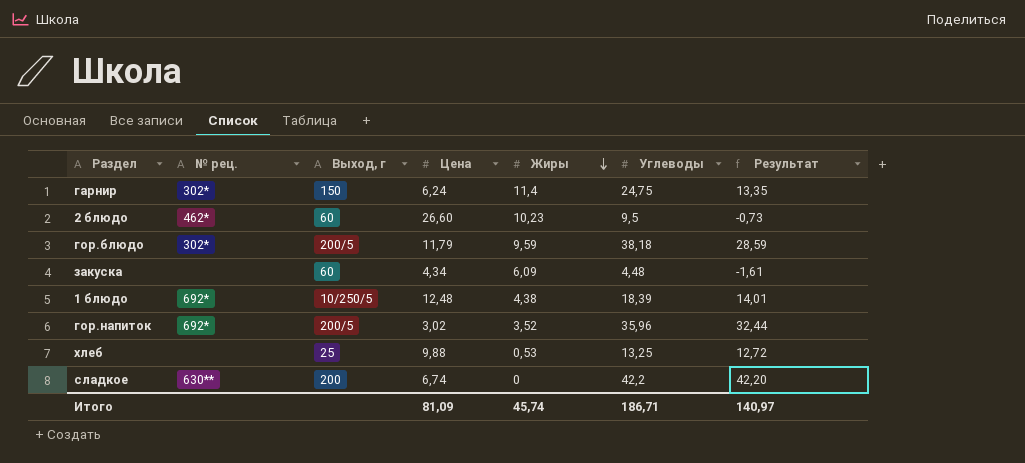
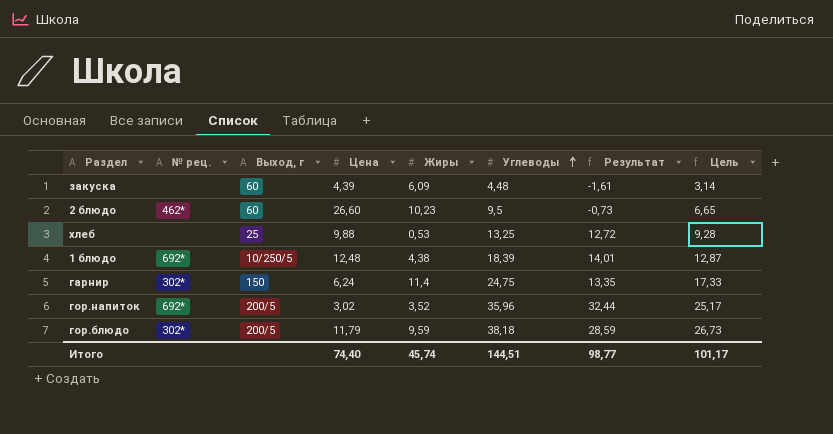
row order: Жиры descending -> Углеводы ascending
column Цель | formula: none -> [Углеводы] * 0,7
row сладкое: 630** | 200 | 6,74 | 0 | 42,2 | 42,20 -> none
закуска | Цена: 4,34 -> 4,39
Итого | Цена: 81,09 -> 74,40
Итого | Углеводы: 186,71 -> 144,51
Итого | Результат: 140,97 -> 98,77

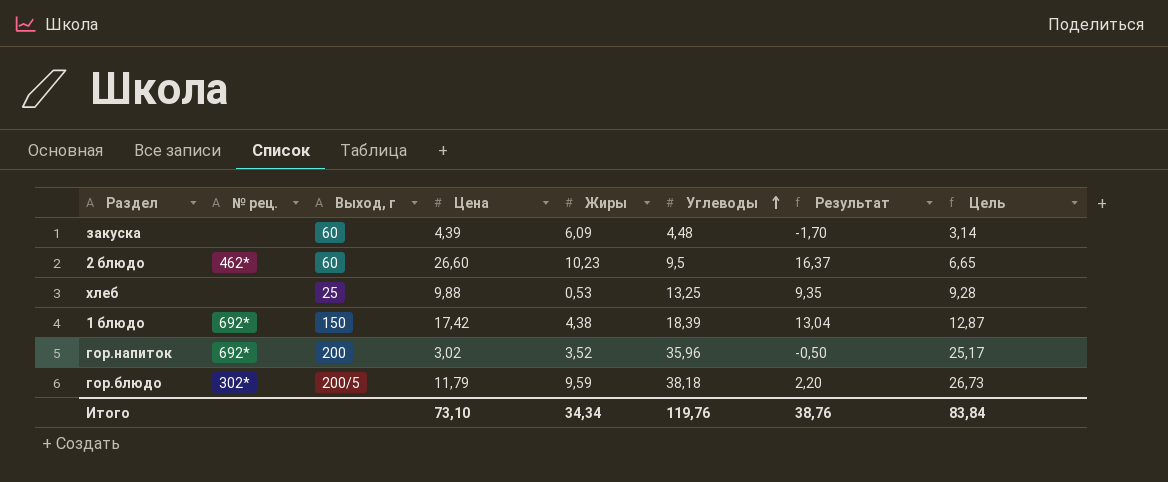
column Результат | formula: [Углеводы] - [Жиры] -> [Цена] - [Жиры]
row гарнир: 302* | 150 | 6,24 | 11,4 | 24,75 | 13,35 | 17,33 -> none
1 блюдо | Выход, г: 10/250/5 -> 150
1 блюдо | Цена: 12,48 -> 17,42
гор.напиток | Выход, г: 200/5 -> 200
Итого | Цена: 74,40 -> 73,10
Итого | Жиры: 45,74 -> 34,34
Итого | Углеводы: 144,51 -> 119,76
Итого | Результат: 98,77 -> 38,76
Итого | Цель: 101,17 -> 83,84

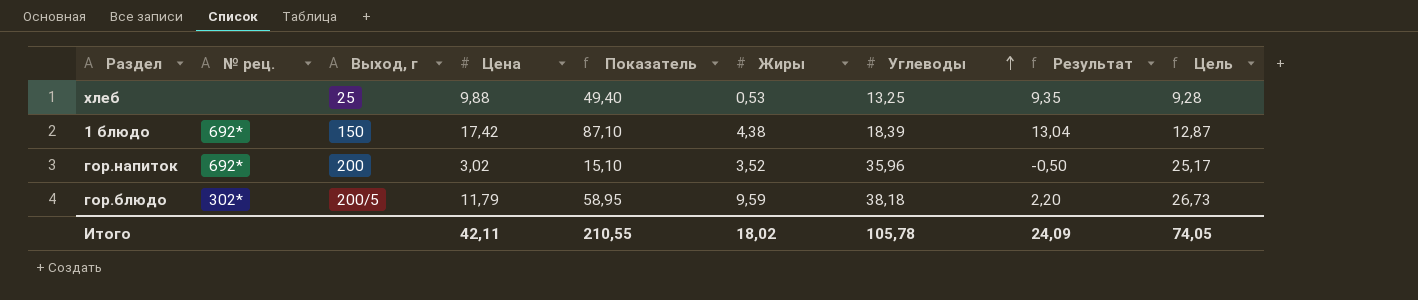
column Показатель | formula: none -> [Цена] * 5
row закуска: none | 60 | 4,39 | 6,09 | 4,48 | -1,70 | 3,14 -> none
row 2 блюдо: 462* | 60 | 26,60 | 10,23 | 9,5 | 16,37 | 6,65 -> none
Итого | Цена: 73,10 -> 42,11
Итого | Жиры: 34,34 -> 18,02
Итого | Углеводы: 119,76 -> 105,78
Итого | Результат: 38,76 -> 24,09
Итого | Цель: 83,84 -> 74,05

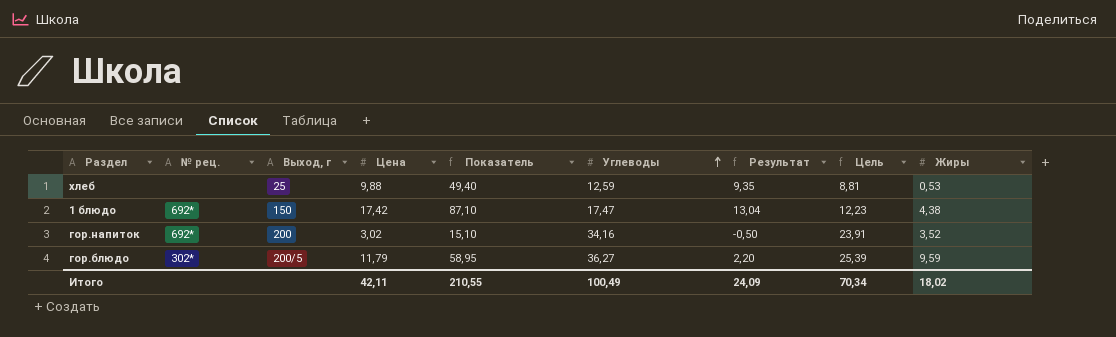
column Жиры | position: 6 -> 9
хлеб | Углеводы: 13,25 -> 12,59
хлеб | Цель: 9,28 -> 8,81
1 блюдо | Углеводы: 18,39 -> 17,47
1 блюдо | Цель: 12,87 -> 12,23
гор.напиток | Углеводы: 35,96 -> 34,16
гор.напиток | Цель: 25,17 -> 23,91
гор.блюдо | Углеводы: 38,18 -> 36,27
гор.блюдо | Цель: 26,73 -> 25,39
Итого | Углеводы: 105,78 -> 100,49
Итого | Цель: 74,05 -> 70,34

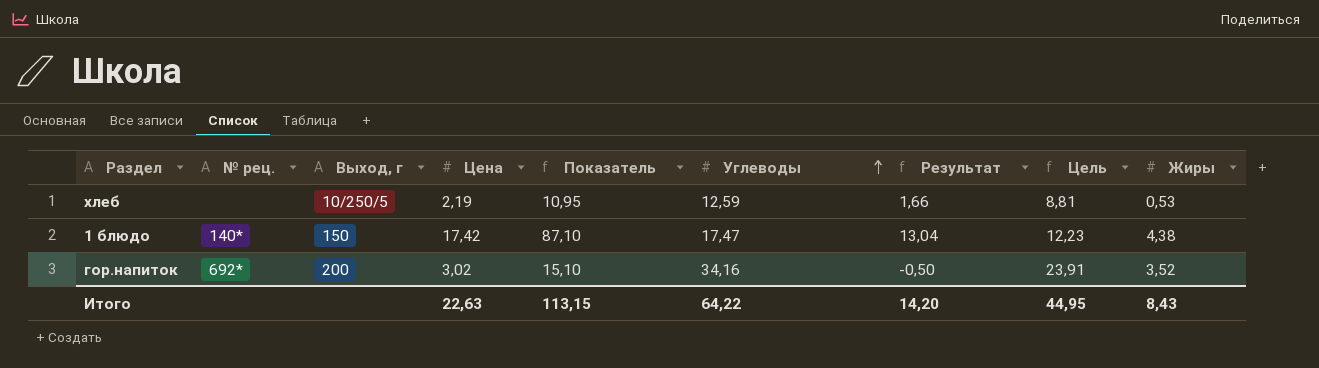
row гор.блюдо: 302* | 200/5 | 11,79 | 58,95 | 36,27 | 2,20 | 25,39 | 9,59 -> none
хлеб | Выход, г: 25 -> 10/250/5
хлеб | Цена: 9,88 -> 2,19
хлеб | Показатель: 49,40 -> 10,95
хлеб | Результат: 9,35 -> 1,66
1 блюдо | № рец.: 692* -> 140*
Итого | Цена: 42,11 -> 22,63
Итого | Показатель: 210,55 -> 113,15
Итого | Углеводы: 100,49 -> 64,22
Итого | Результат: 24,09 -> 14,20
Итого | Цель: 70,34 -> 44,95
Итого | Жиры: 18,02 -> 8,43

